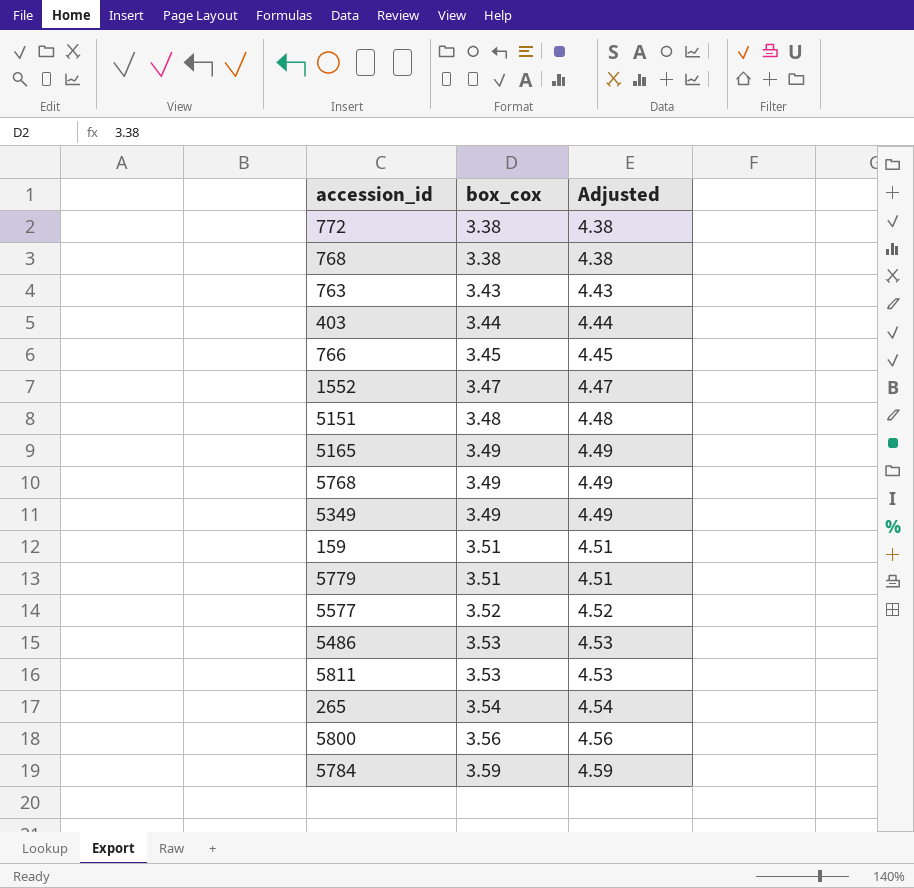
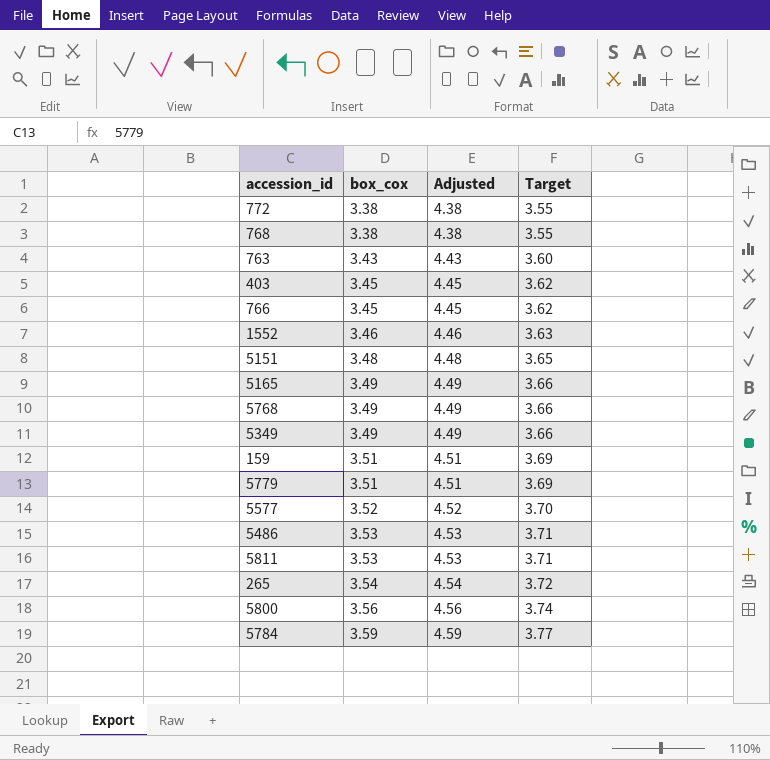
column Target | formula: none -> [box_cox] * 1.05
403 | box_cox: 3.44 -> 3.45
403 | Adjusted: 4.44 -> 4.45
1552 | box_cox: 3.47 -> 3.46
1552 | Adjusted: 4.47 -> 4.46

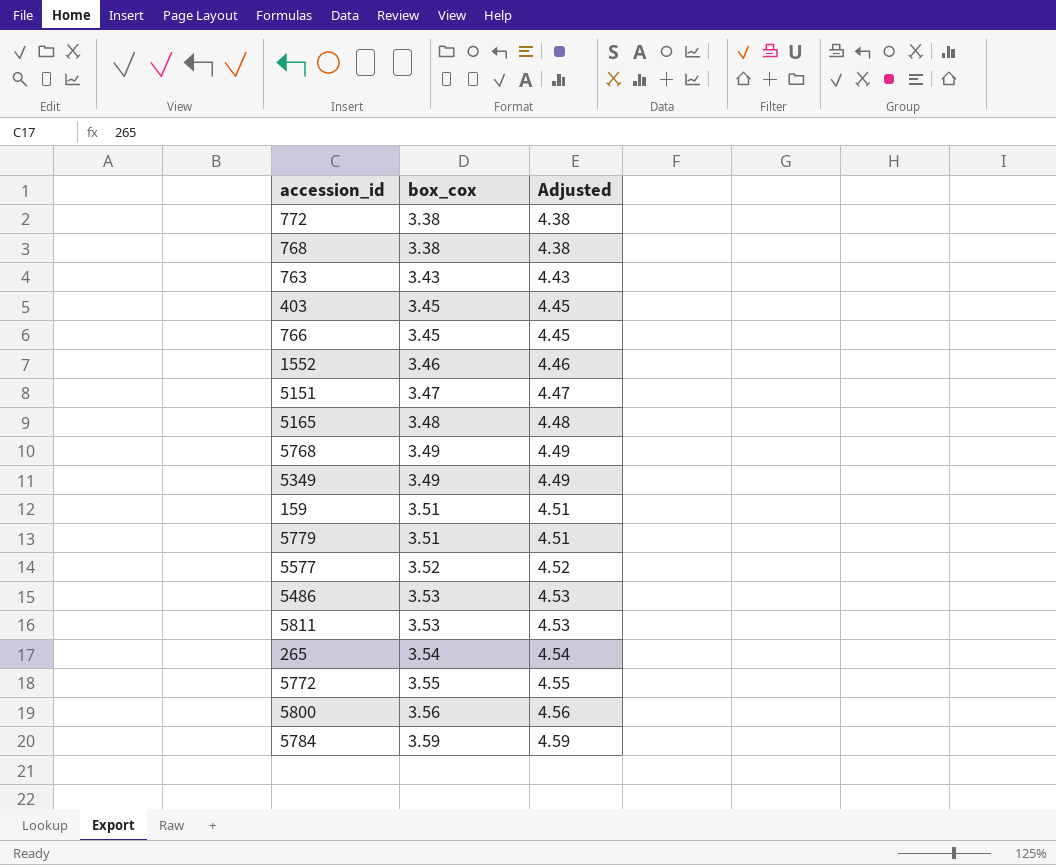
column Target | formula: [box_cox] * 1.05 -> none
5151 | box_cox: 3.48 -> 3.47
5151 | Adjusted: 4.48 -> 4.47
5165 | box_cox: 3.49 -> 3.48
5165 | Adjusted: 4.49 -> 4.48
row 5772: none -> 3.55 | 4.55

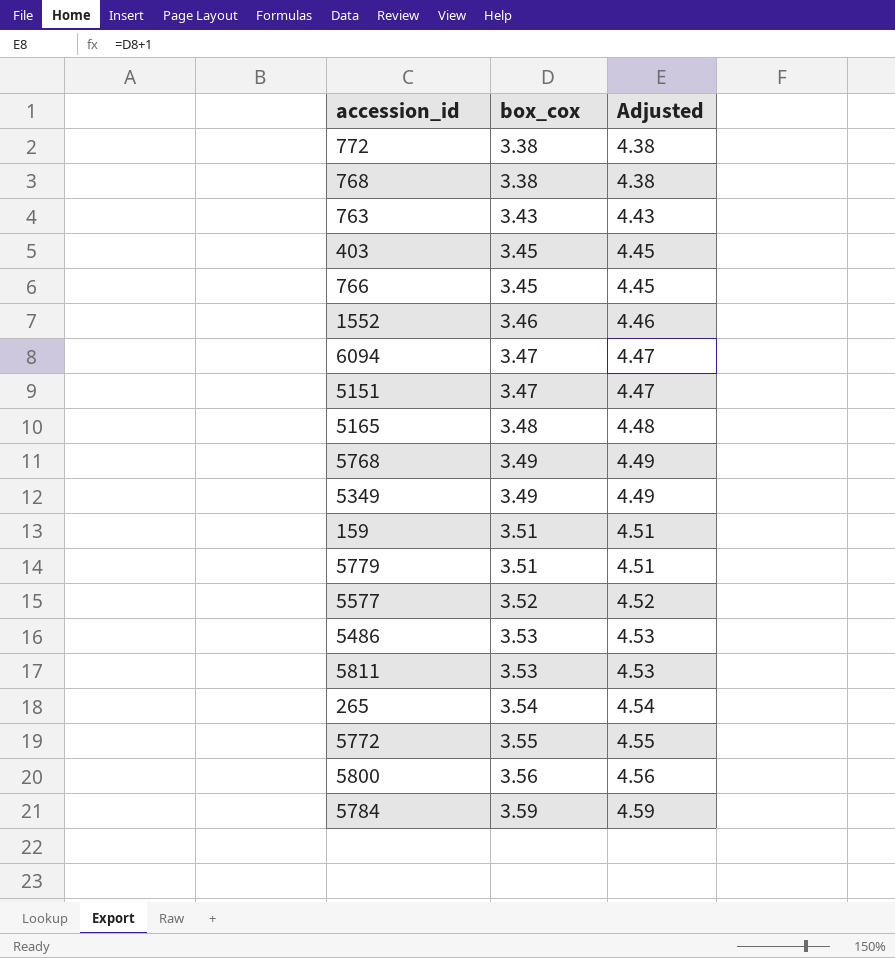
row 6094: none -> 3.47 | 4.47

